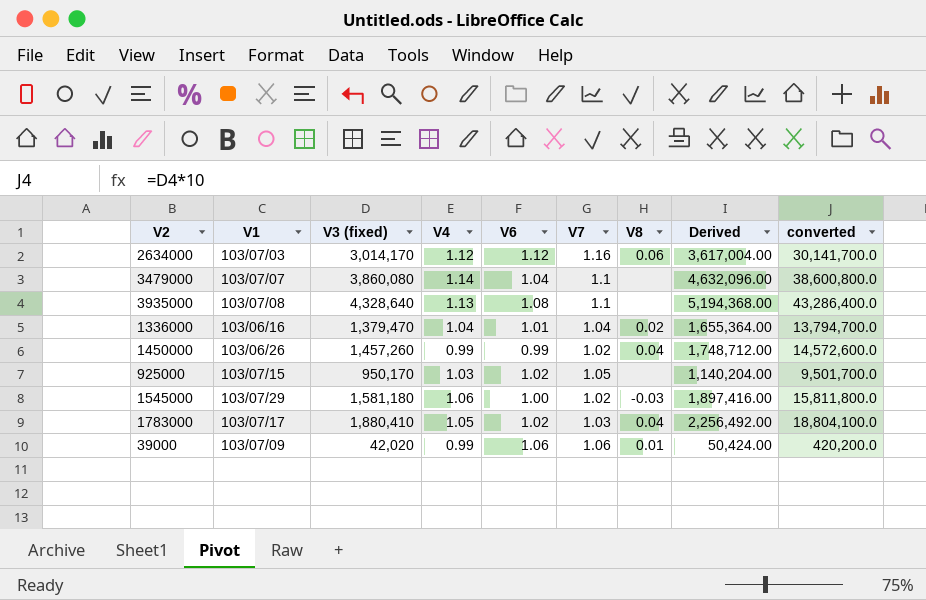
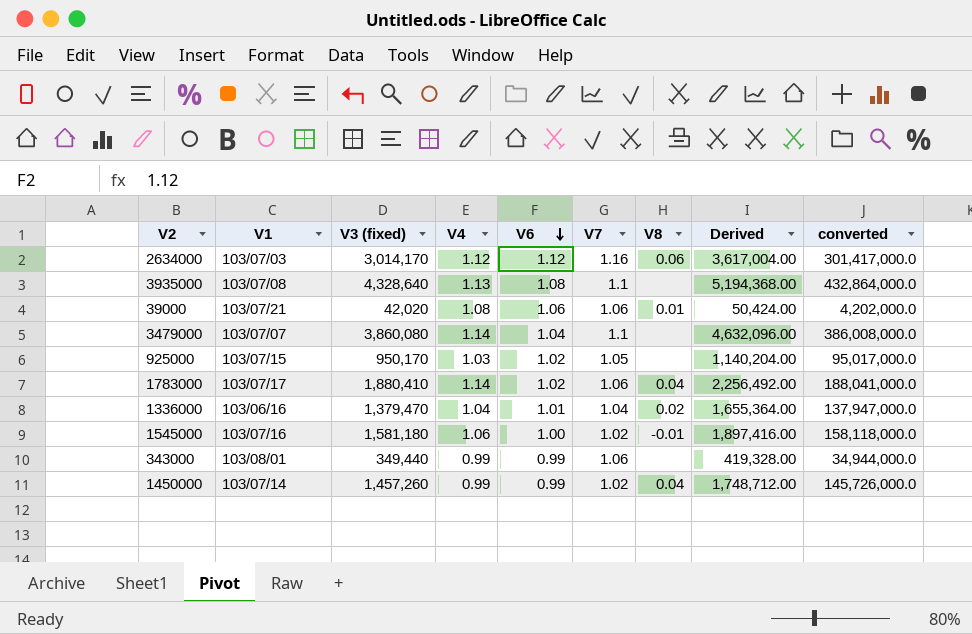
row order: none -> V6 descending
column converted | formula: [V3 (fixed)] * 10 -> [V3 (fixed)] * 100
39000 | V1: 103/07/09 -> 103/07/21
39000 | V4: 0.99 -> 1.08
1783000 | V4: 1.05 -> 1.14
1783000 | V7: 1.03 -> 1.06
1545000 | V1: 103/07/29 -> 103/07/16
1545000 | V8: -0.03 -> -0.01
row 343000: none -> 103/08/01 | 349,440 | 0.99 | 0.99 | 1.06 | none | 419,328.00 | 34,944,000.0
1450000 | V1: 103/06/26 -> 103/07/14

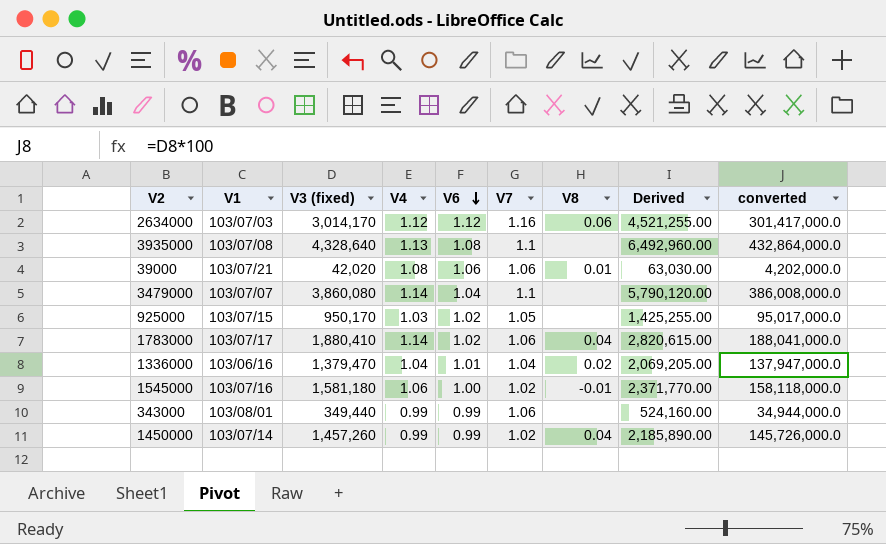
column Derived | formula: [V3 (fixed)] * 1.2 -> [V3 (fixed)] * 1.5

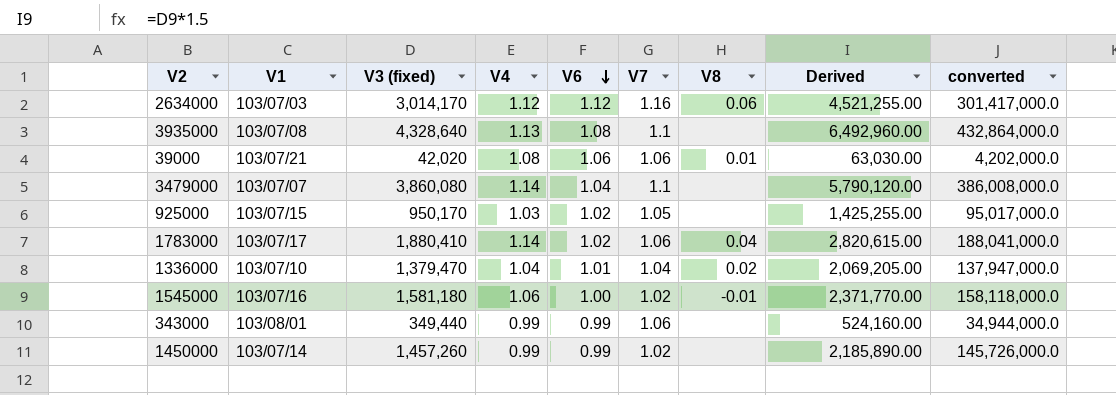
1336000 | V1: 103/06/16 -> 103/07/10
1450000 | V8: 0.04 -> none

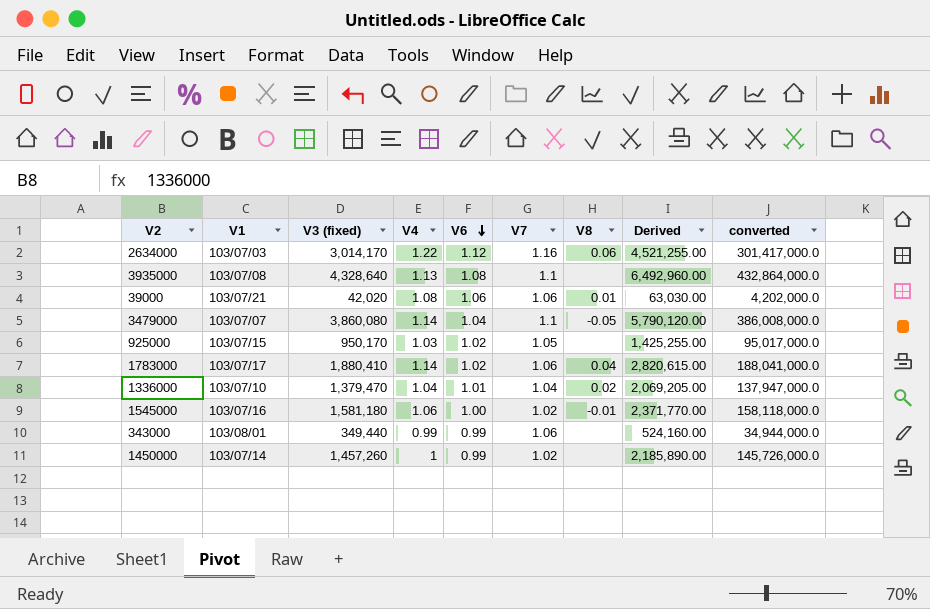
2634000 | V4: 1.12 -> 1.22
3479000 | V8: none -> -0.05
1450000 | V4: 0.99 -> 1

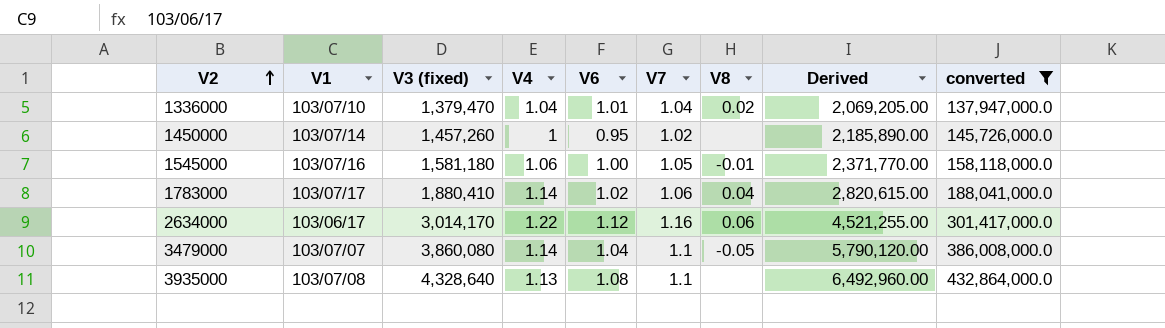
filter: none -> converted >= 137,947,000.0
row order: V6 descending -> V2 ascending
1450000 | V6: 0.99 -> 0.95
1545000 | V7: 1.02 -> 1.05
2634000 | V1: 103/07/03 -> 103/06/17

